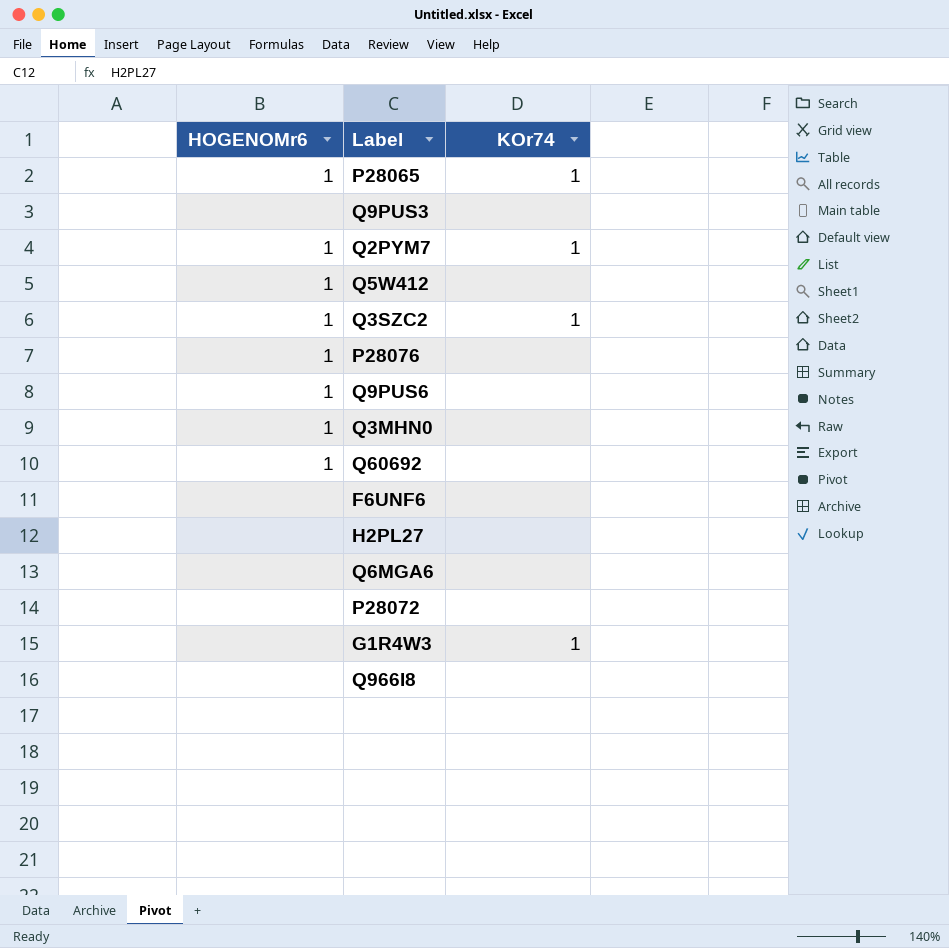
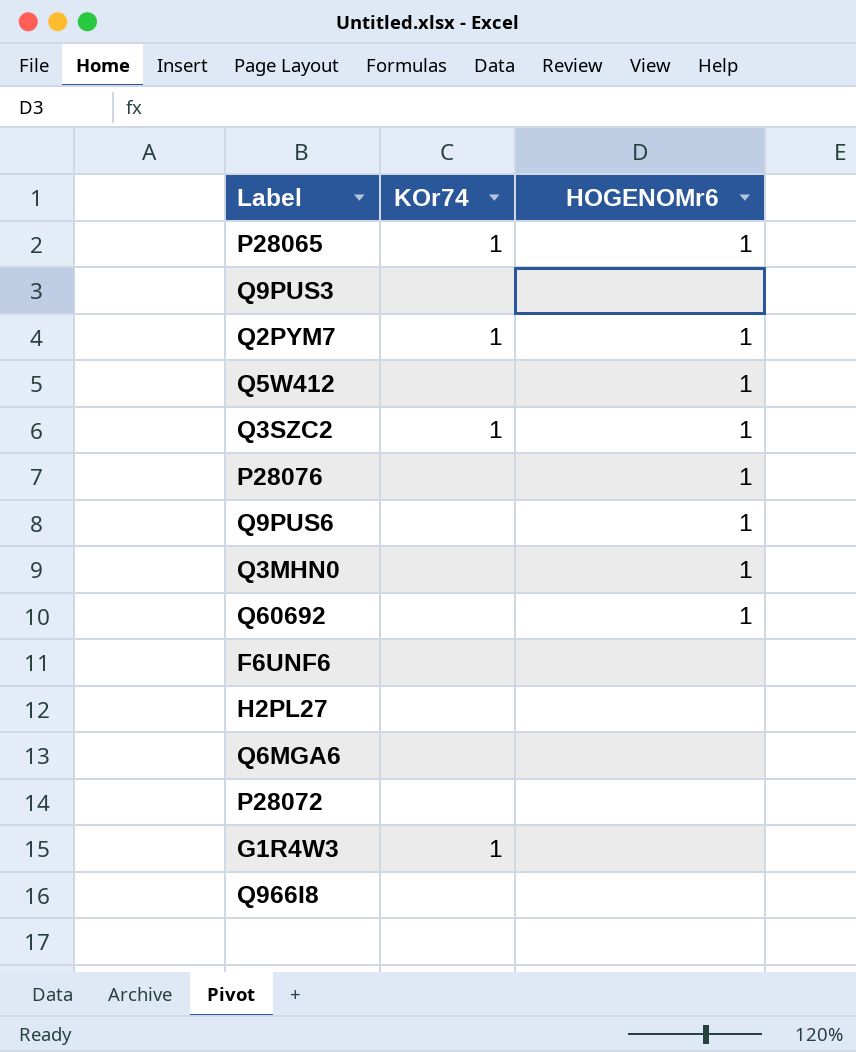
column HOGENOMr6 | position: 1 -> 3

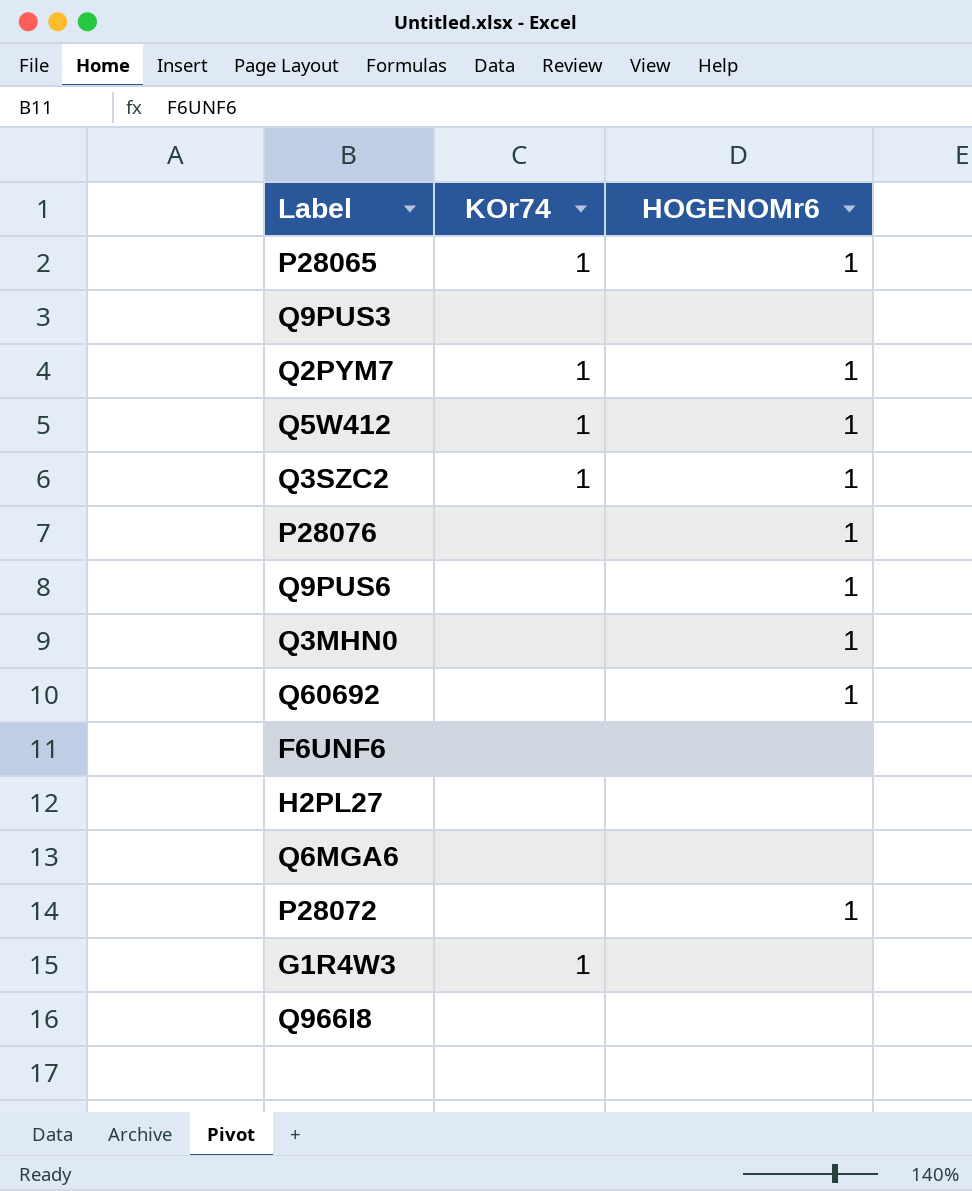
Q5W412 | KOr74: none -> 1
P28072 | HOGENOMr6: none -> 1

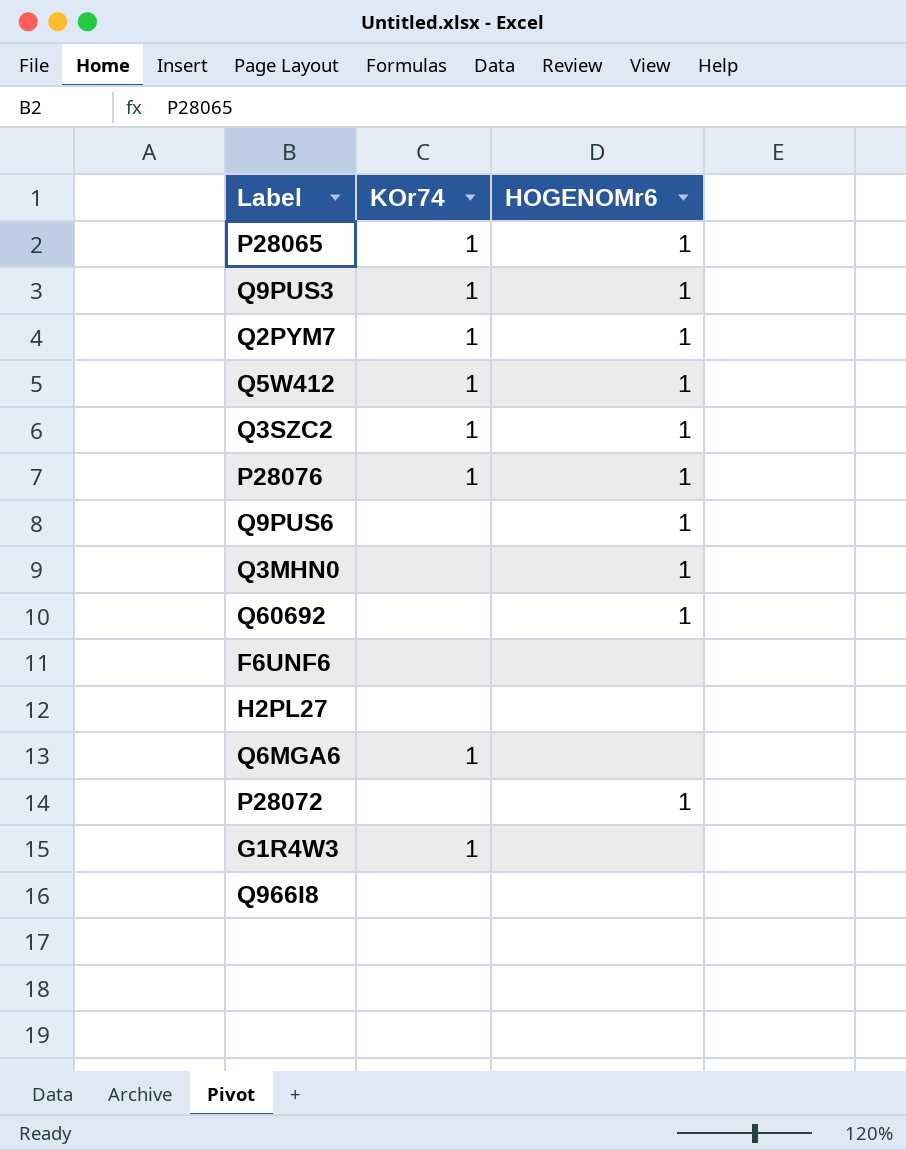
Q9PUS3 | KOr74: none -> 1
Q9PUS3 | HOGENOMr6: none -> 1
P28076 | KOr74: none -> 1
Q6MGA6 | KOr74: none -> 1

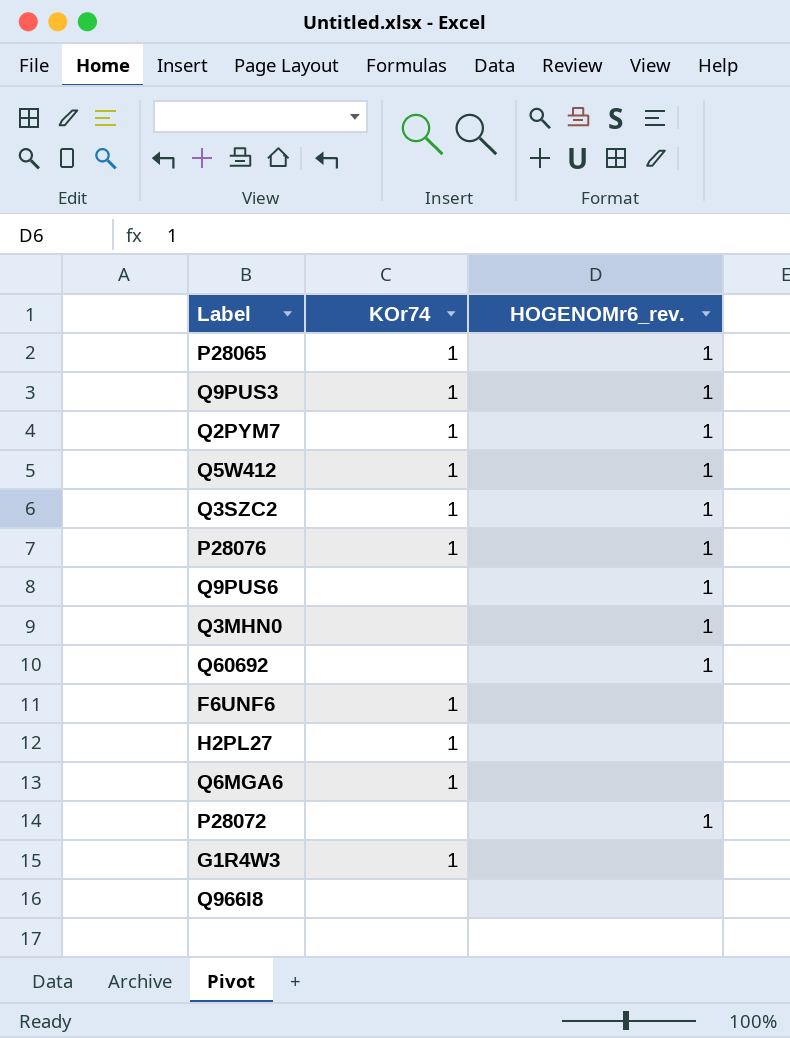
column name: HOGENOMr6 -> HOGENOMr6_rev.
F6UNF6 | KOr74: none -> 1
H2PL27 | KOr74: none -> 1

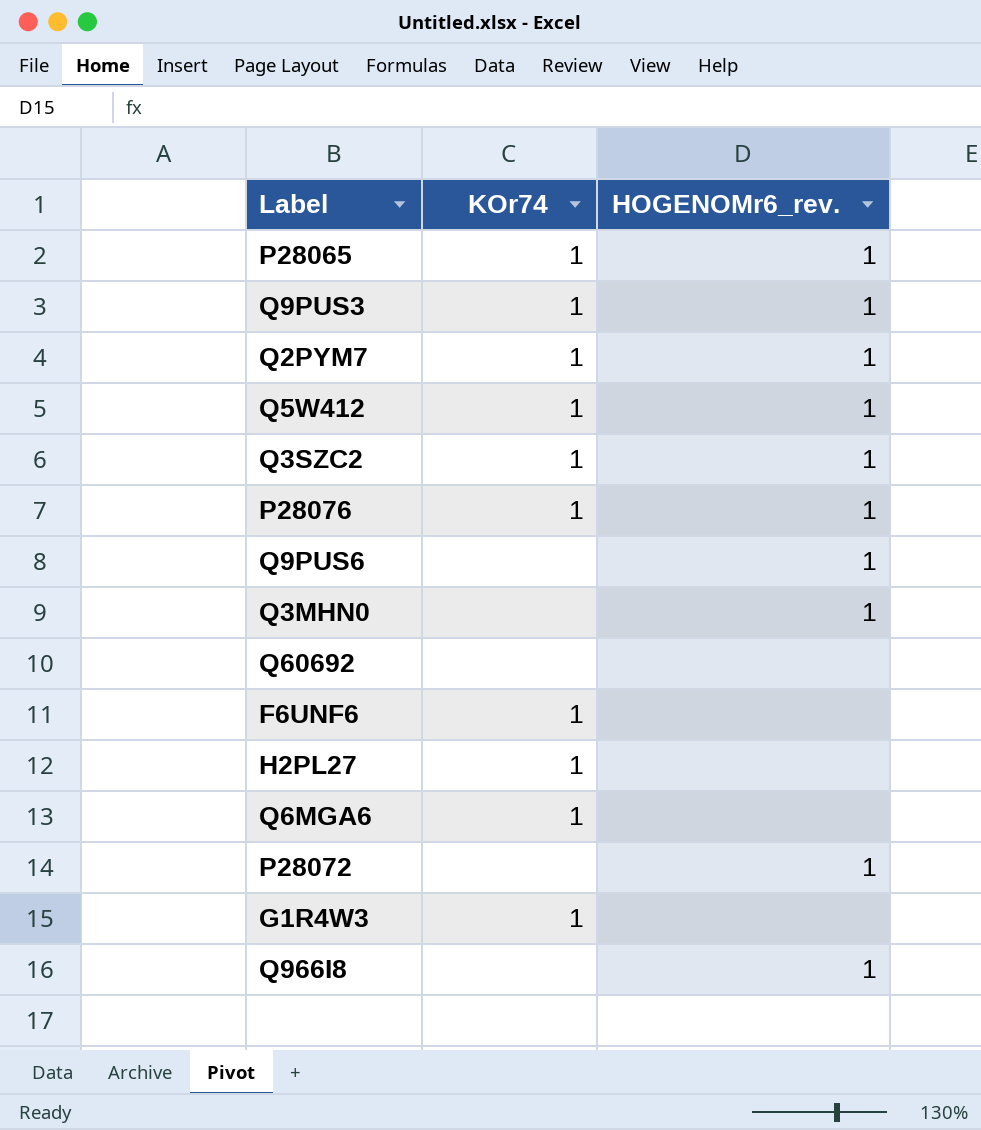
Q60692 | HOGENOMr6_rev.: 1 -> none
Q966I8 | HOGENOMr6_rev.: none -> 1

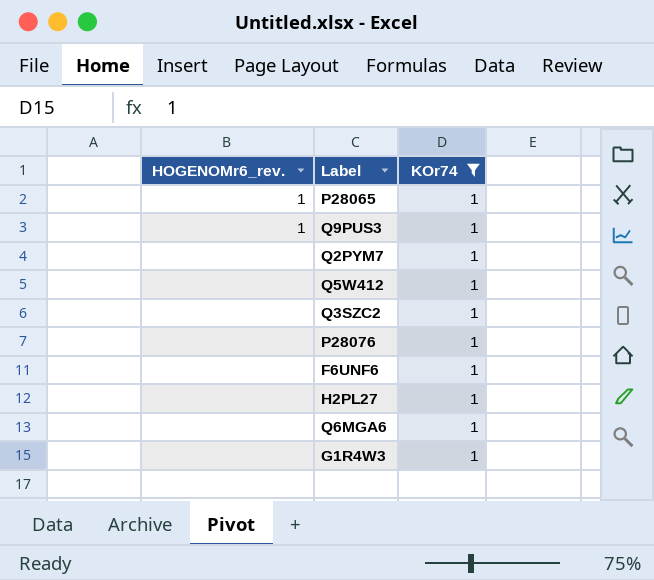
filter: none -> KOr74 = 1
column HOGENOMr6_rev. | position: 3 -> 1
Q2PYM7 | HOGENOMr6_rev.: 1 -> none
Q5W412 | HOGENOMr6_rev.: 1 -> none
Q3SZC2 | HOGENOMr6_rev.: 1 -> none
P28076 | HOGENOMr6_rev.: 1 -> none

